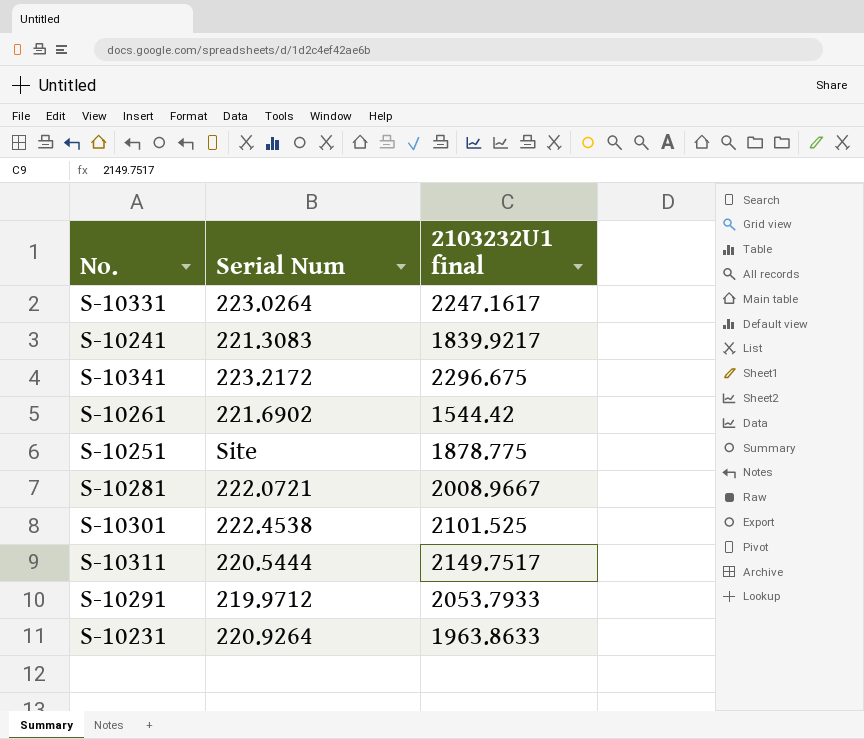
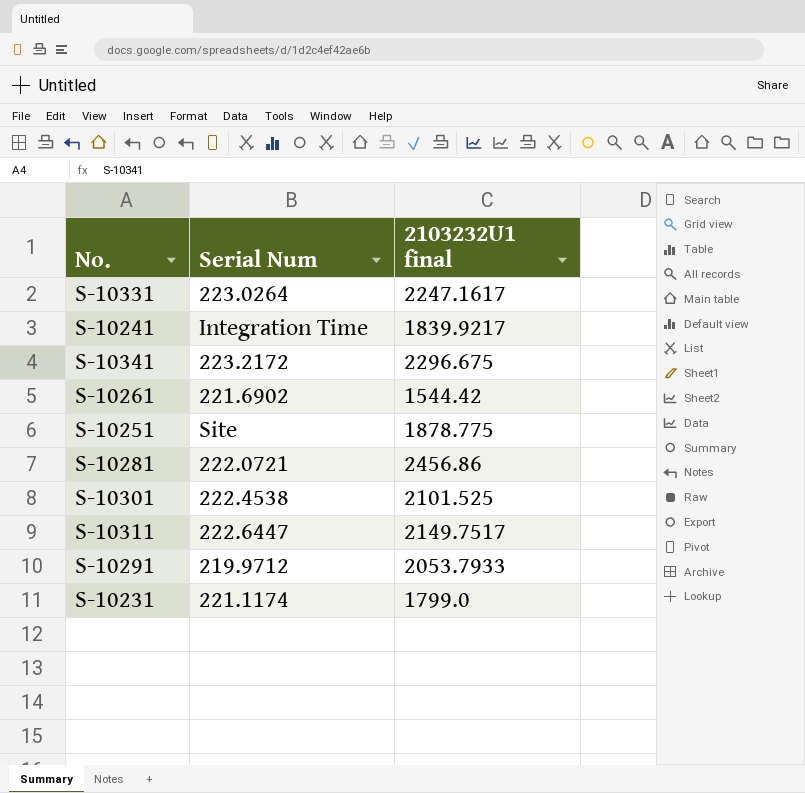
S-10241 | Serial Num: 221.3083 -> Integration Time
S-10281 | 2103232U1 final: 2008.9667 -> 2456.86
S-10311 | Serial Num: 220.5444 -> 222.6447
S-10231 | Serial Num: 220.9264 -> 221.1174
S-10231 | 2103232U1 final: 1963.8633 -> 1799.0

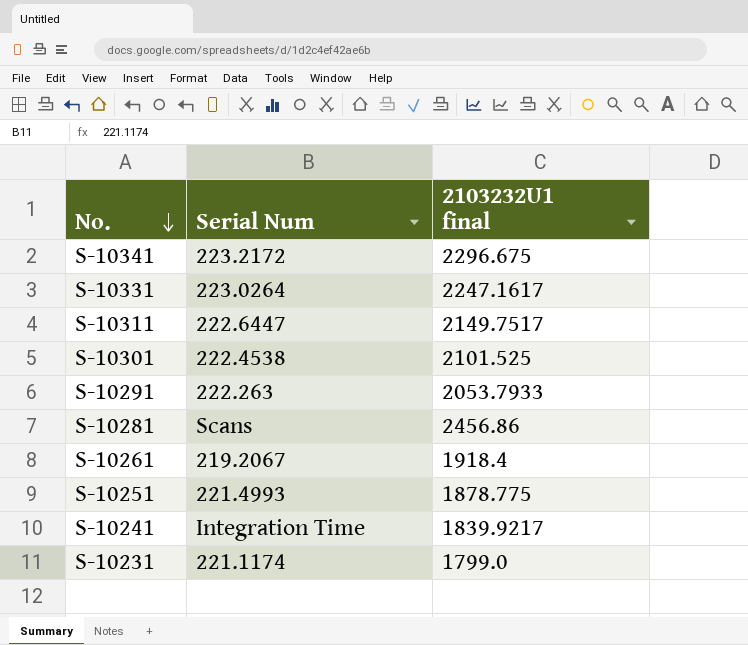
row order: none -> No. descending
S-10291 | Serial Num: 219.9712 -> 222.263
S-10281 | Serial Num: 222.0721 -> Scans
S-10261 | Serial Num: 221.6902 -> 219.2067
S-10261 | 2103232U1 final: 1544.42 -> 1918.4
S-10251 | Serial Num: Site -> 221.4993

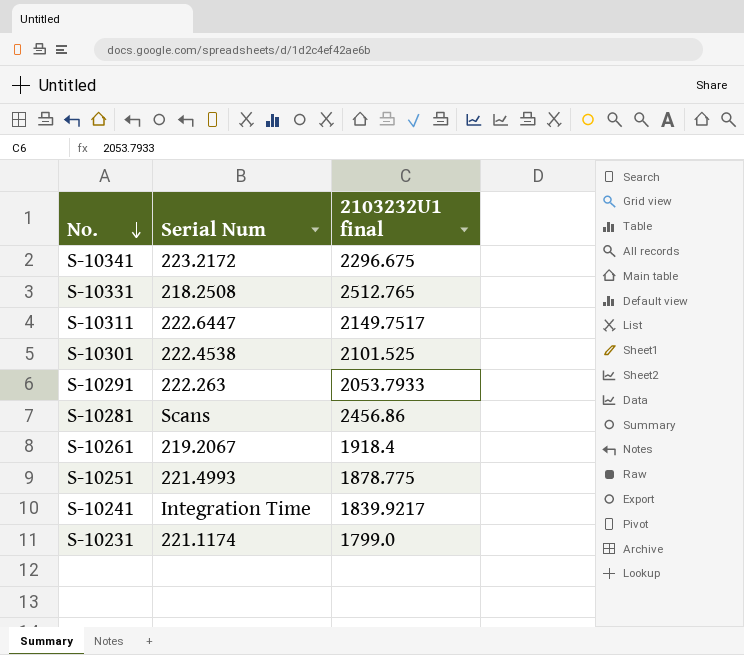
S-10331 | Serial Num: 223.0264 -> 218.2508
S-10331 | 2103232U1 final: 2247.1617 -> 2512.765

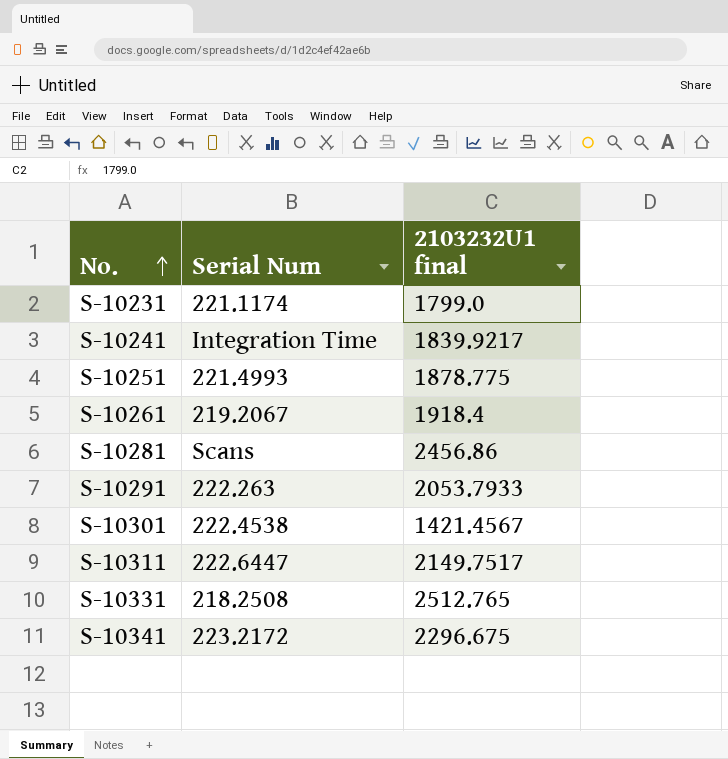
row order: No. descending -> No. ascending
S-10301 | 2103232U1 final: 2101.525 -> 1421.4567

